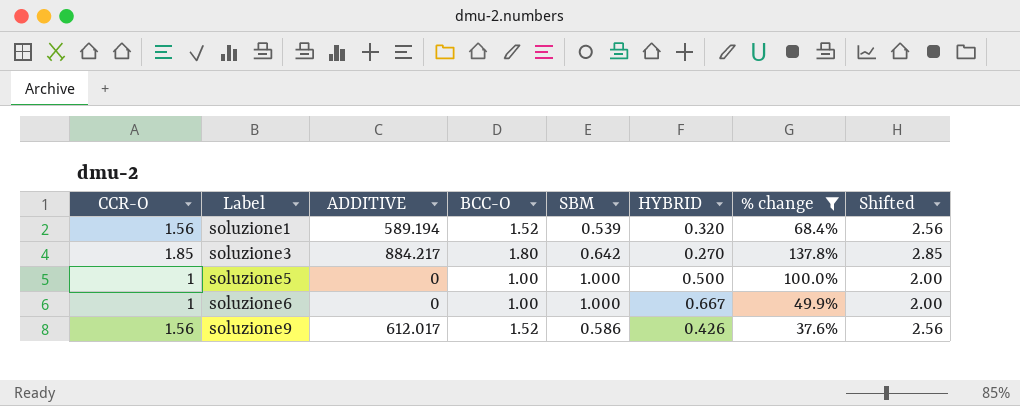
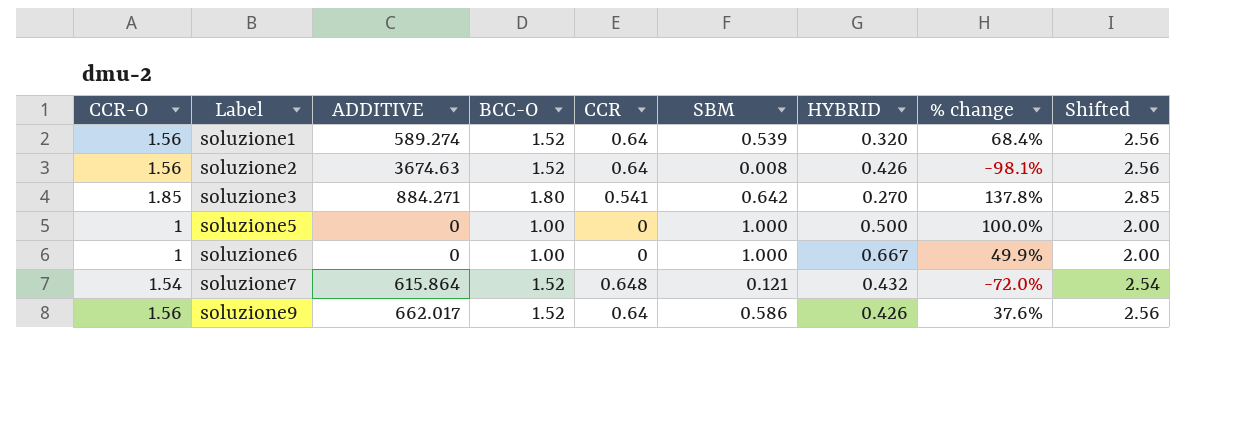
filter: % change >= 37.6% -> none
column CCR | position: none -> 5
soluzione1 | ADDITIVE: 589.194 -> 589.274
soluzione3 | ADDITIVE: 884.217 -> 884.271
soluzione9 | ADDITIVE: 612.017 -> 662.017

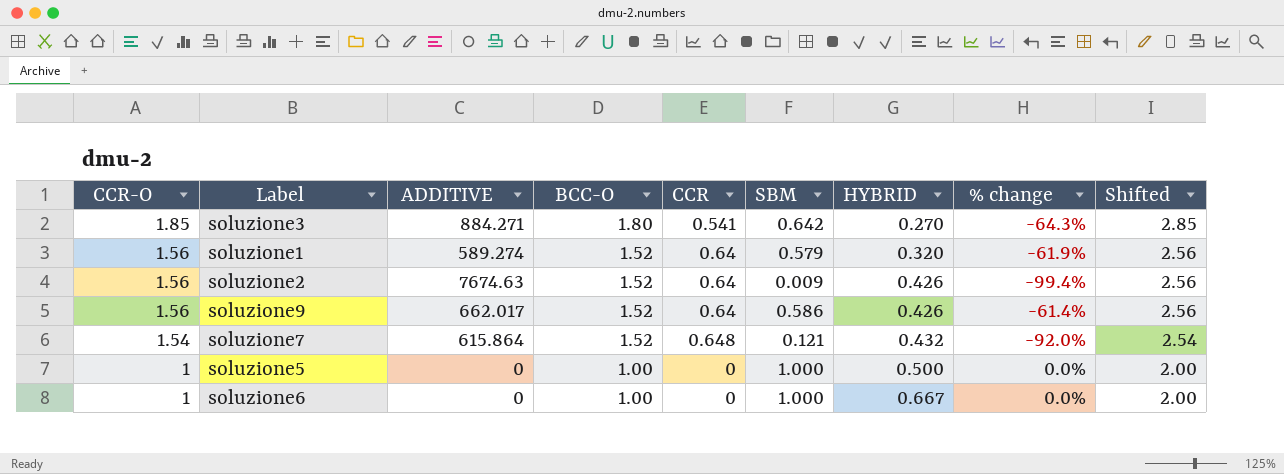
row order: Label ascending -> CCR-O descending
column % change | formula: ([SBM] - [HYBRID]) / [HYBRID] -> ([SBM] - [BCC-O]) / [BCC-O]
soluzione1 | SBM: 0.539 -> 0.579
soluzione2 | ADDITIVE: 3674.63 -> 7674.63
soluzione2 | SBM: 0.008 -> 0.009

